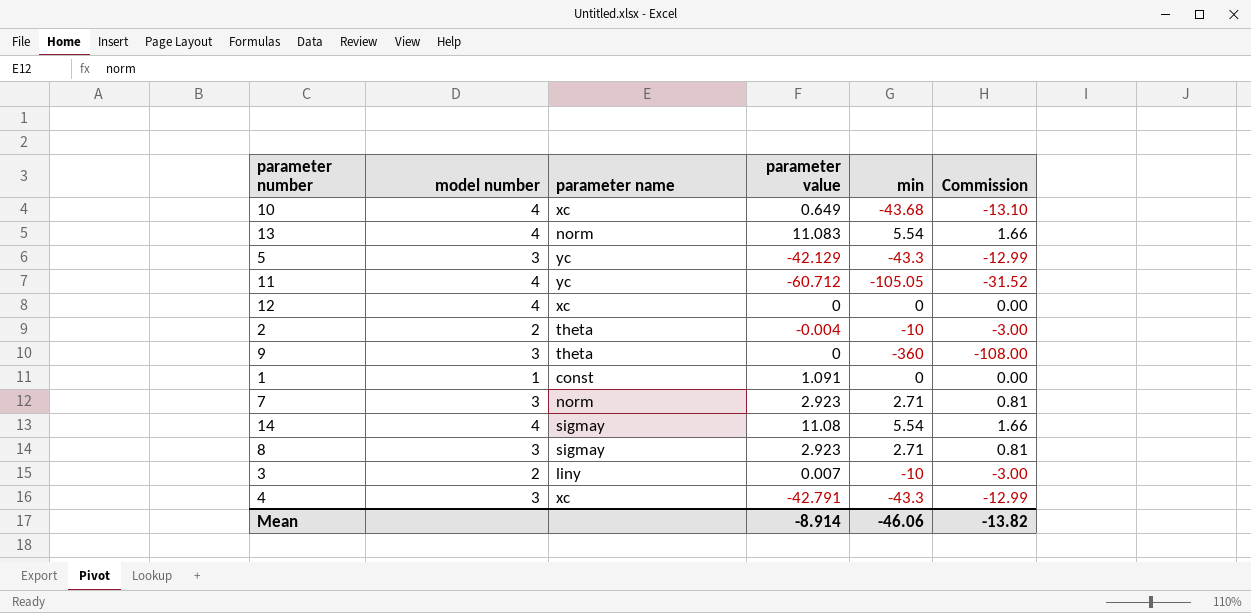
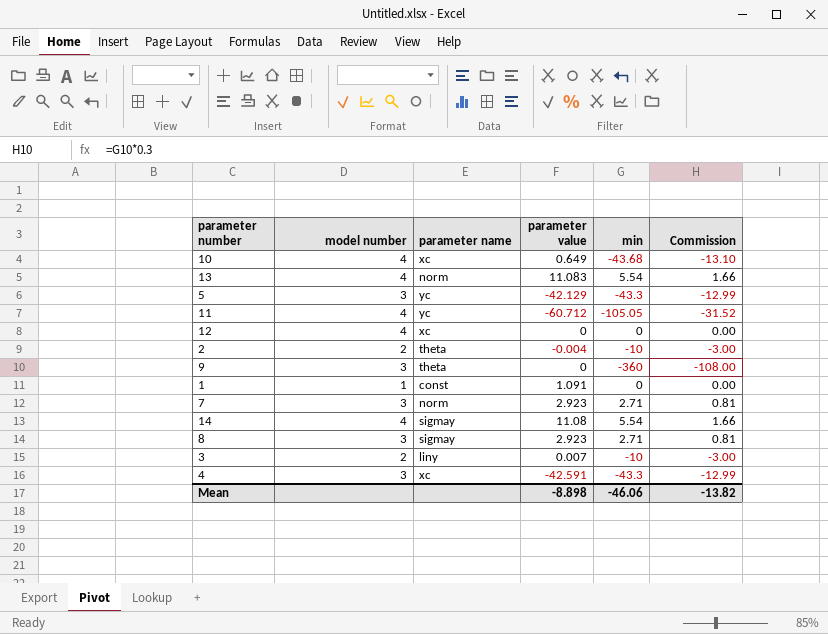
4 | parameter value: -42.791 -> -42.591
Mean | parameter value: -8.914 -> -8.898

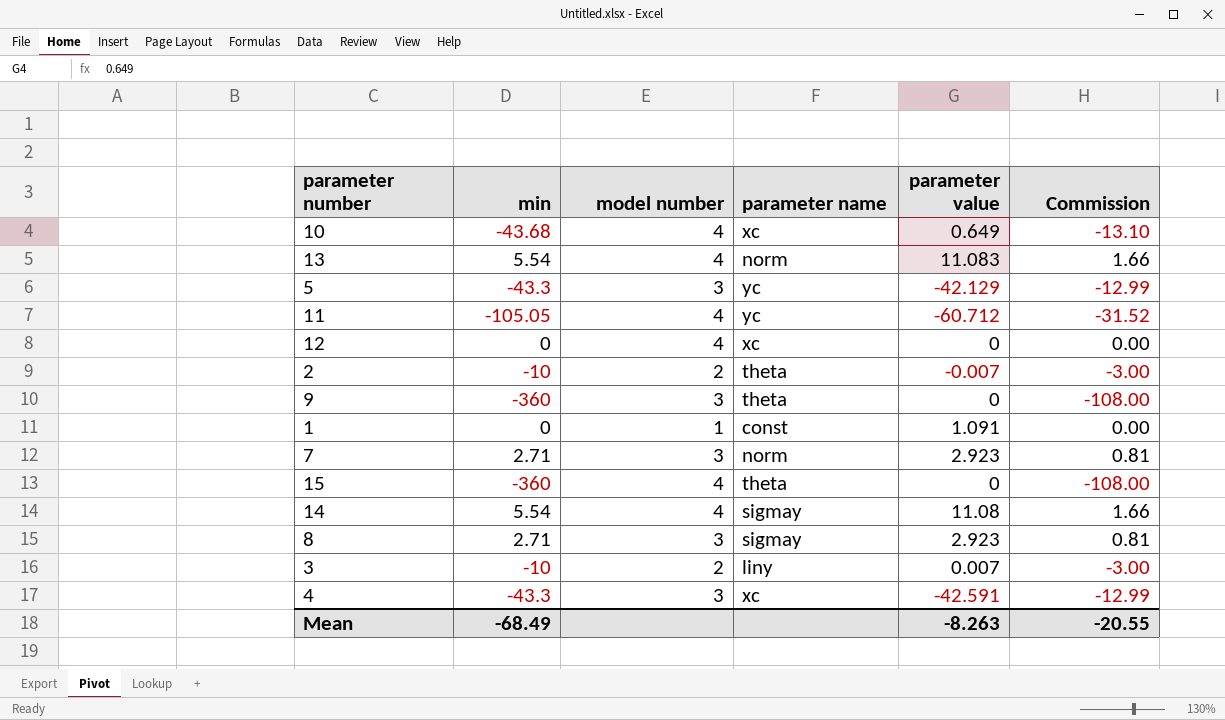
column min | position: 5 -> 2
2 | parameter value: -0.004 -> -0.007
row 15: none -> -360 | 4 | theta | 0 | -108.00
Mean | min: -46.06 -> -68.49
Mean | parameter value: -8.898 -> -8.263
Mean | Commission: -13.82 -> -20.55

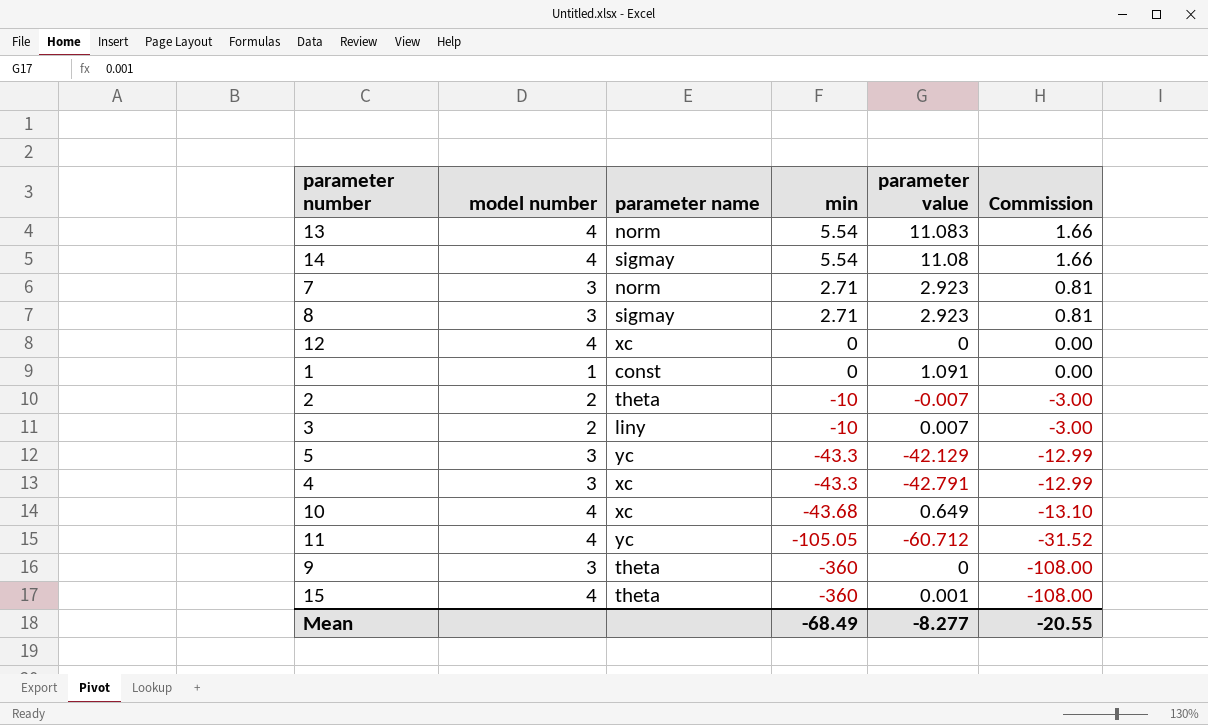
row order: none -> min descending
column min | position: 2 -> 4
4 | parameter value: -42.591 -> -42.791
15 | parameter value: 0 -> 0.001
Mean | parameter value: -8.263 -> -8.277

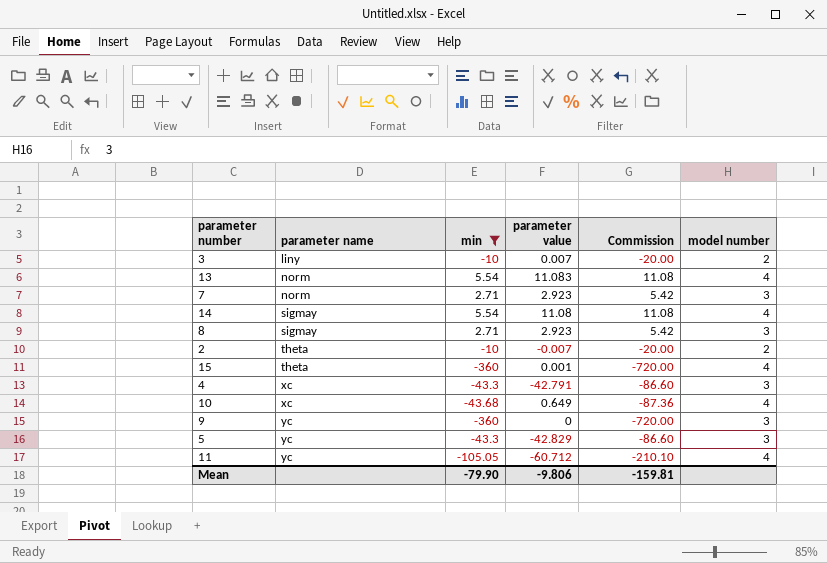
filter: none -> min != 0
row order: min descending -> parameter name ascending
column Commission | formula: [min] * 0.3 -> [min] * 2
column model number | position: 2 -> 6
9 | parameter name: theta -> yc
5 | parameter value: -42.129 -> -42.829
Mean | min: -68.49 -> -79.90
Mean | parameter value: -8.277 -> -9.806
Mean | Commission: -20.55 -> -159.81

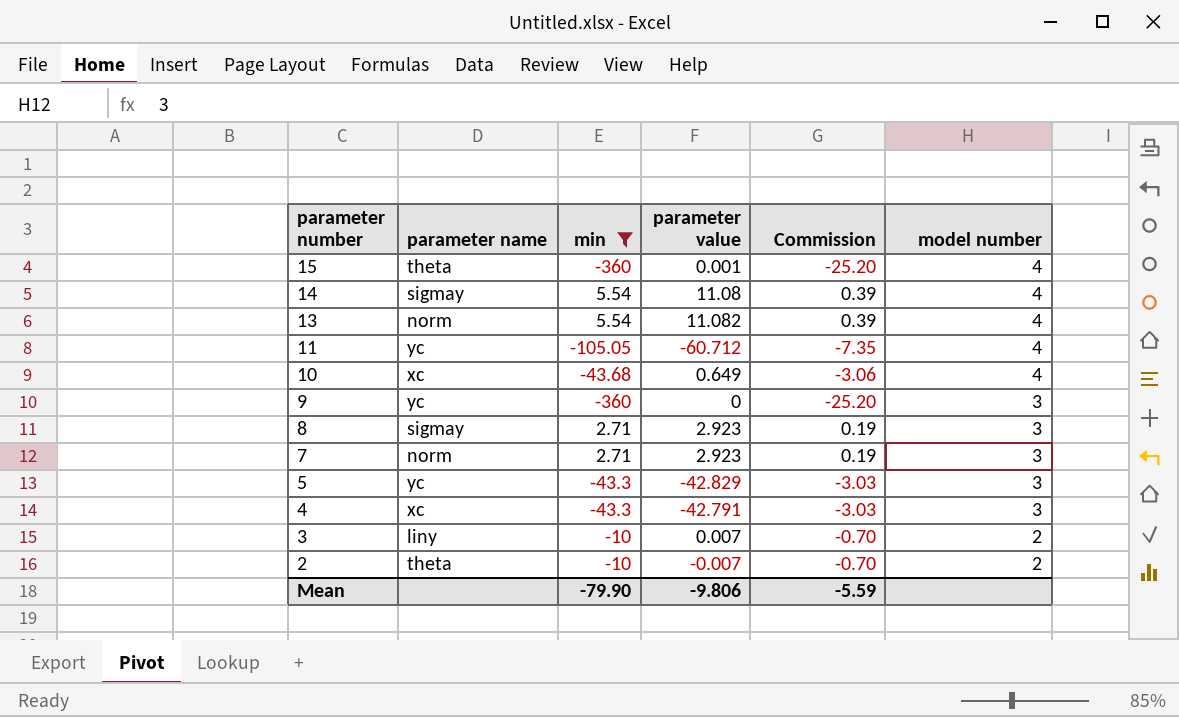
row order: parameter name ascending -> parameter number descending
column Commission | formula: [min] * 2 -> [min] * 0.07
13 | parameter value: 11.083 -> 11.082
Mean | Commission: -159.81 -> -5.59

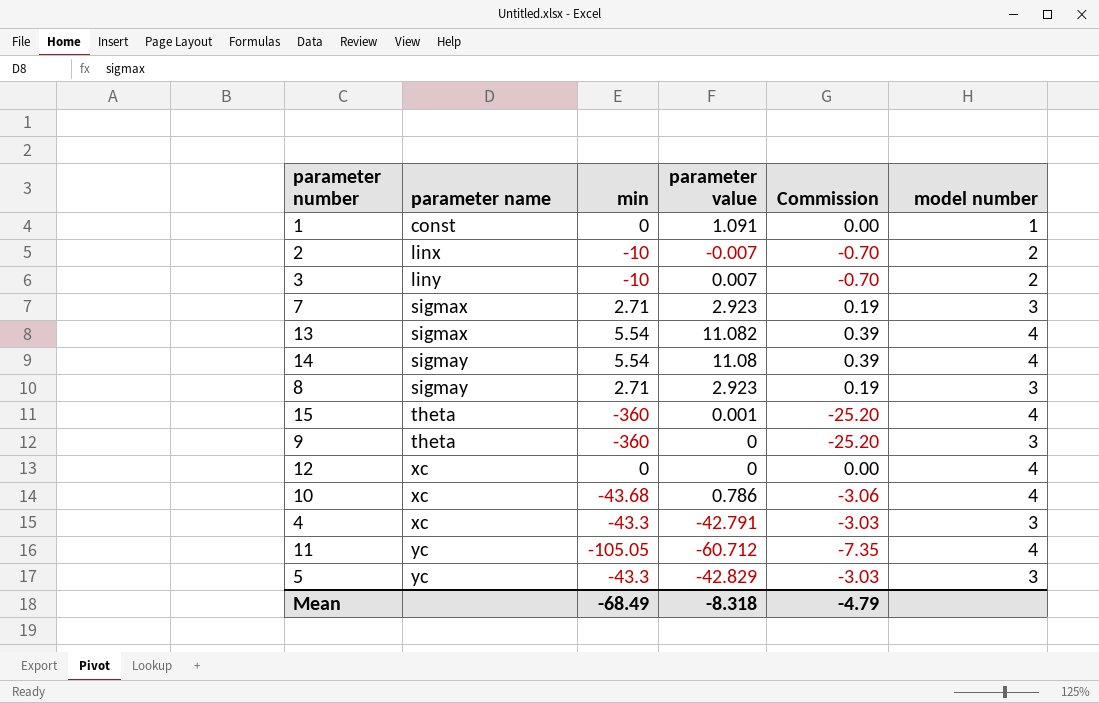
filter: min != 0 -> none
row order: parameter number descending -> parameter name ascending
2 | parameter name: theta -> linx
7 | parameter name: norm -> sigmax
13 | parameter name: norm -> sigmax
9 | parameter name: yc -> theta
10 | parameter value: 0.649 -> 0.786
Mean | min: -79.90 -> -68.49
Mean | parameter value: -9.806 -> -8.318
Mean | Commission: -5.59 -> -4.79

